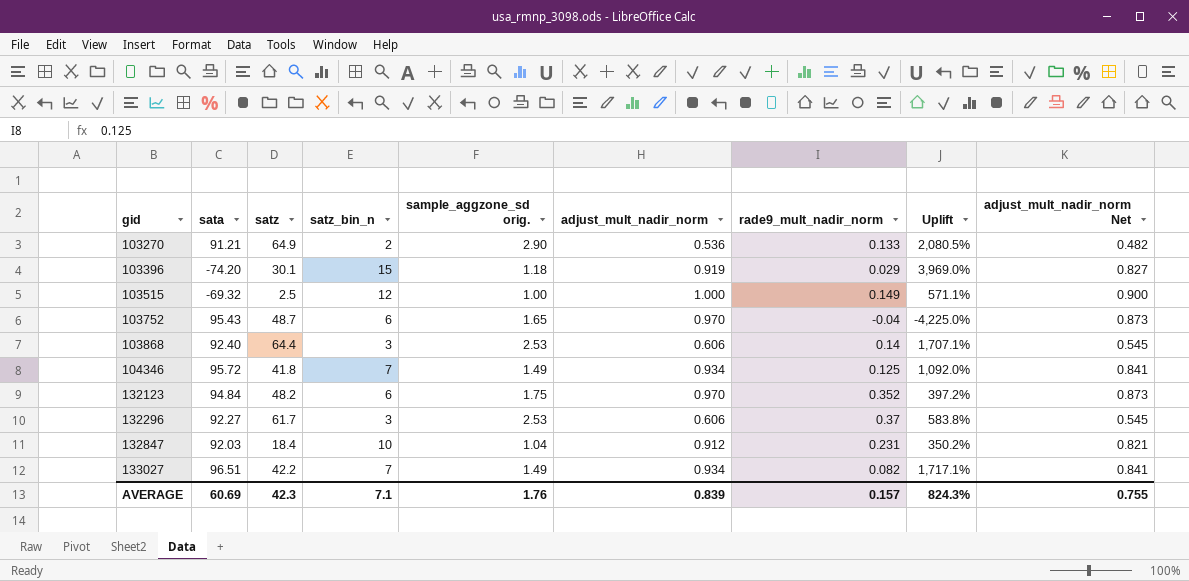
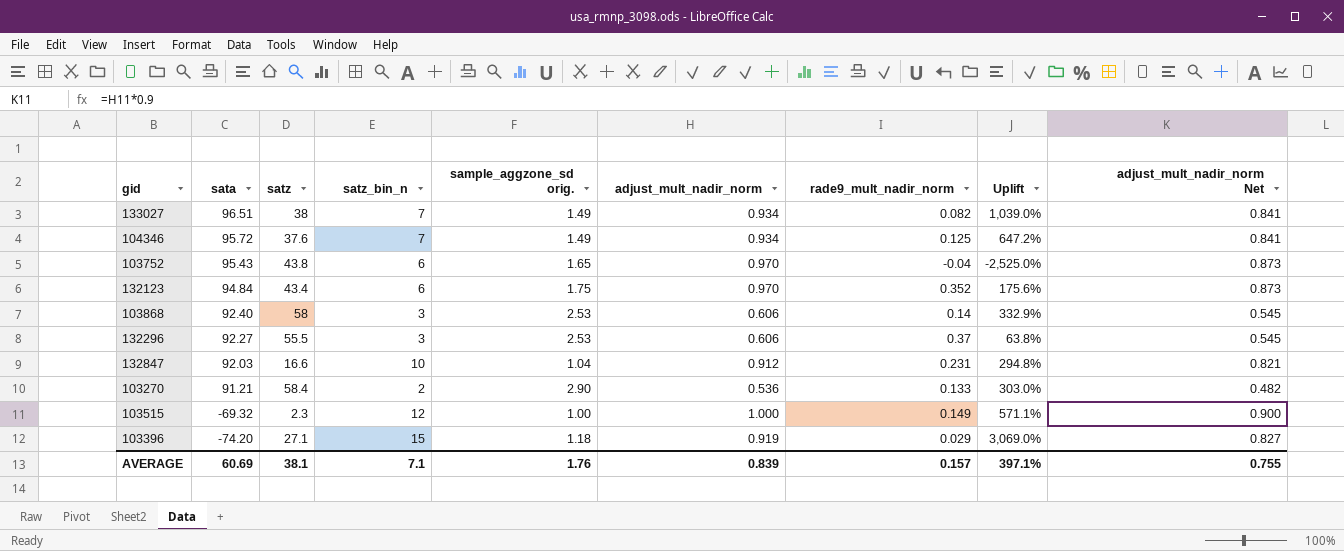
row order: gid ascending -> sata descending
column Uplift | formula: ([sample_aggzone_sd orig.] - [rade9_mult_nadir_norm]) / [rade9_mult_nadir_norm] -> ([adjust_mult_nadir_norm] - [rade9_mult_nadir_norm]) / [rade9_mult_nadir_norm]
133027 | satz: 42.2 -> 38
104346 | satz: 41.8 -> 37.6
103752 | satz: 48.7 -> 43.8
132123 | satz: 48.2 -> 43.4
103868 | satz: 64.4 -> 58
132296 | satz: 61.7 -> 55.5
132847 | satz: 18.4 -> 16.6
103270 | satz: 64.9 -> 58.4
103515 | satz: 2.5 -> 2.3
103396 | satz: 30.1 -> 27.1
AVERAGE | satz: 42.3 -> 38.1
AVERAGE | Uplift: 824.3% -> 397.1%

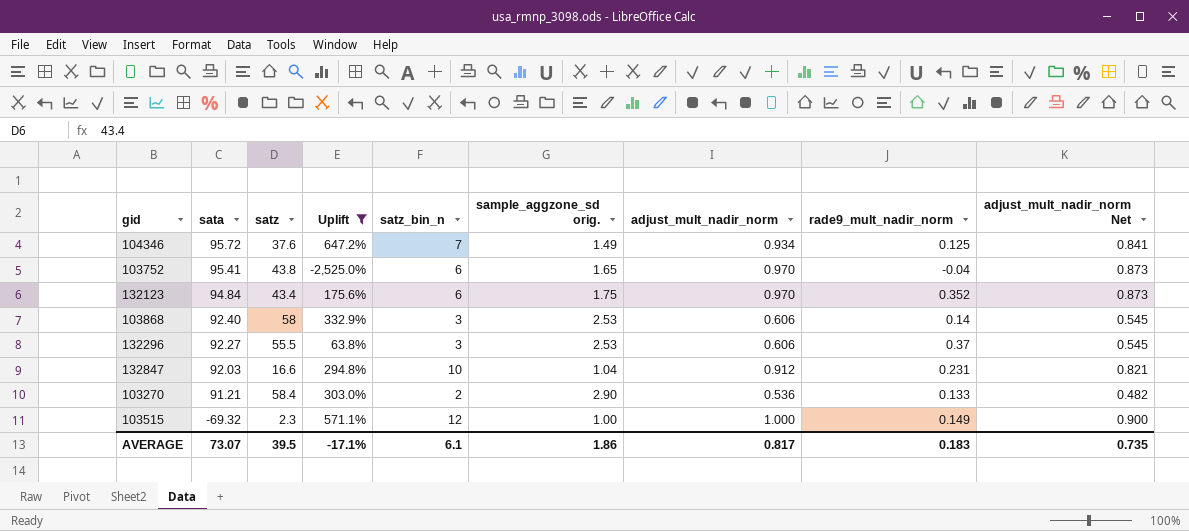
filter: none -> Uplift <= 647.2%
column Uplift | position: 8 -> 4
103752 | sata: 95.43 -> 95.41
AVERAGE | sata: 60.69 -> 73.07
AVERAGE | satz: 38.1 -> 39.5
AVERAGE | Uplift: 397.1% -> -17.1%
AVERAGE | satz_bin_n: 7.1 -> 6.1
AVERAGE | sample_aggzone_sd orig.: 1.76 -> 1.86
AVERAGE | adjust_mult_nadir_norm: 0.839 -> 0.817
AVERAGE | rade9_mult_nadir_norm: 0.157 -> 0.183
AVERAGE | adjust_mult_nadir_norm Net: 0.755 -> 0.735

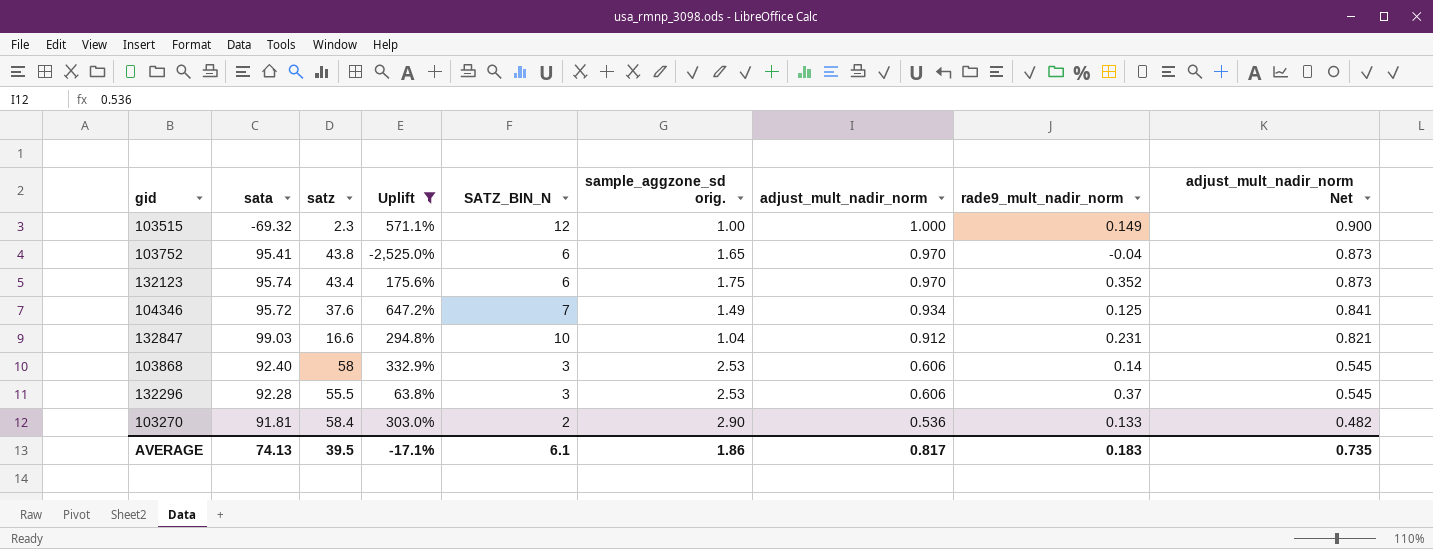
row order: sata descending -> adjust_mult_nadir_norm descending
column name: satz_bin_n -> SATZ_BIN_N
132123 | sata: 94.84 -> 95.74
132847 | sata: 92.03 -> 99.03
132296 | sata: 92.27 -> 92.28
103270 | sata: 91.21 -> 91.81
AVERAGE | sata: 73.07 -> 74.13

